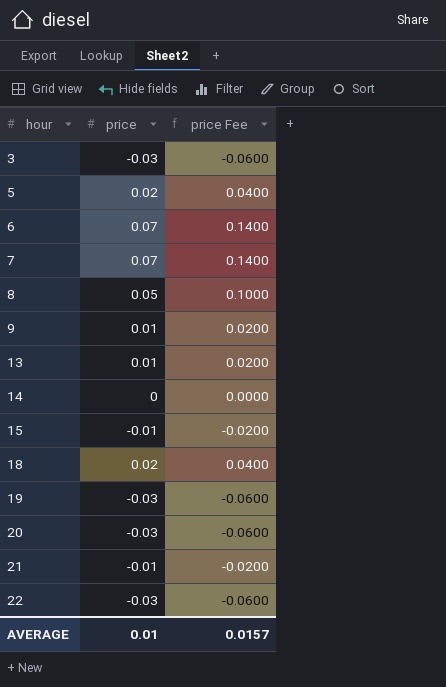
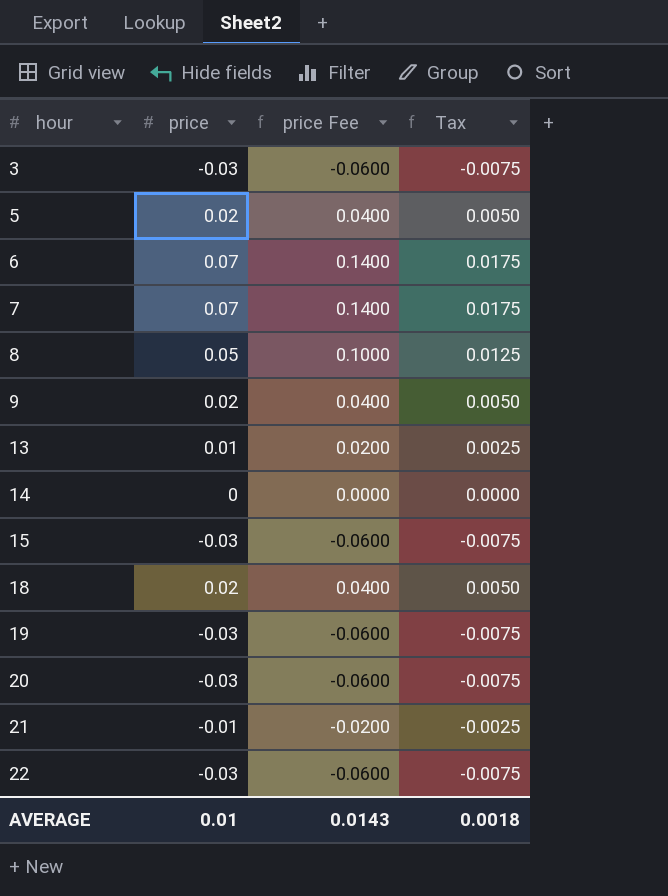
column Tax | formula: none -> [price] * 0.25
9 | price: 0.01 -> 0.02
9 | price Fee: 0.0200 -> 0.0400
15 | price: -0.01 -> -0.03
15 | price Fee: -0.0200 -> -0.0600
AVERAGE | price Fee: 0.0157 -> 0.0143

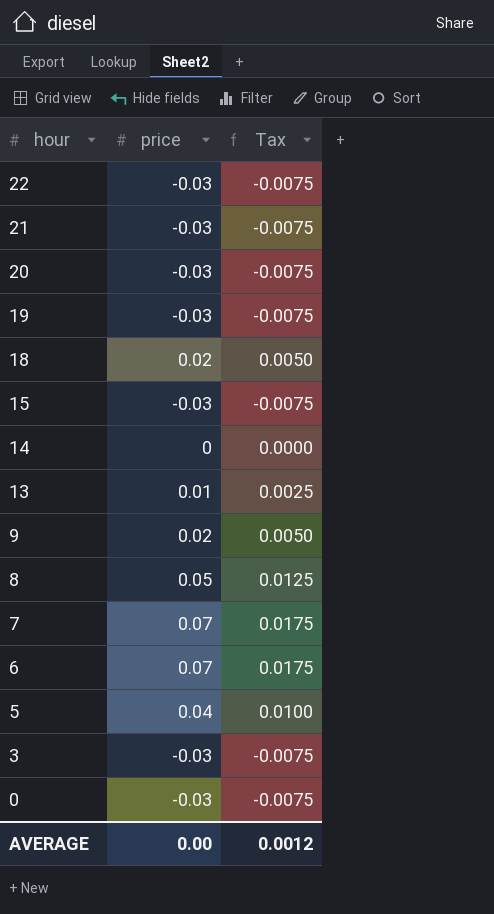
row order: hour ascending -> hour descending
column price Fee | formula: [price] * 2 -> none
21 | price: -0.01 -> -0.03
21 | Tax: -0.0025 -> -0.0075
5 | price: 0.02 -> 0.04
5 | Tax: 0.0050 -> 0.0100
row 0: none -> -0.03 | -0.0075
AVERAGE | price: 0.01 -> 0.00
AVERAGE | Tax: 0.0018 -> 0.0012

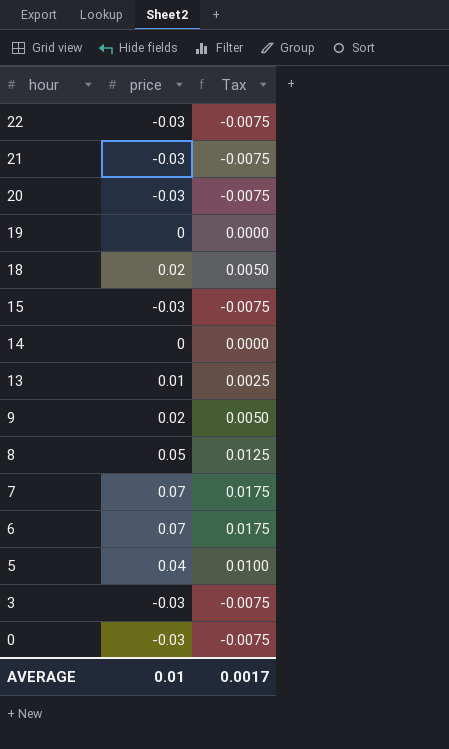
19 | price: -0.03 -> 0
19 | Tax: -0.0075 -> 0.0000
AVERAGE | price: 0.00 -> 0.01
AVERAGE | Tax: 0.0012 -> 0.0017

